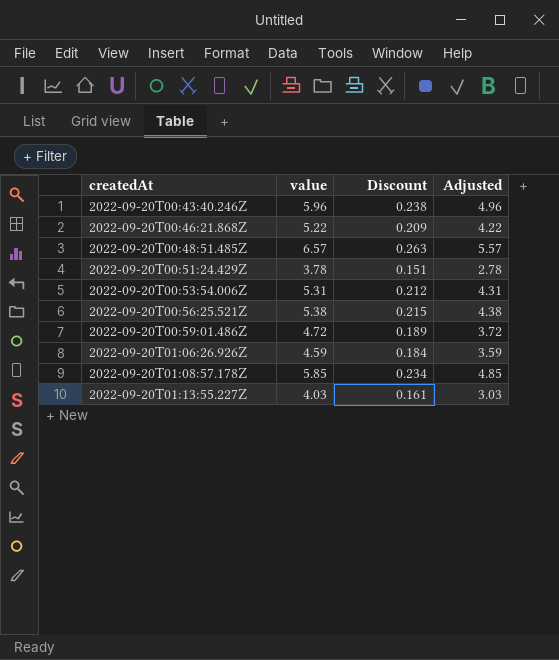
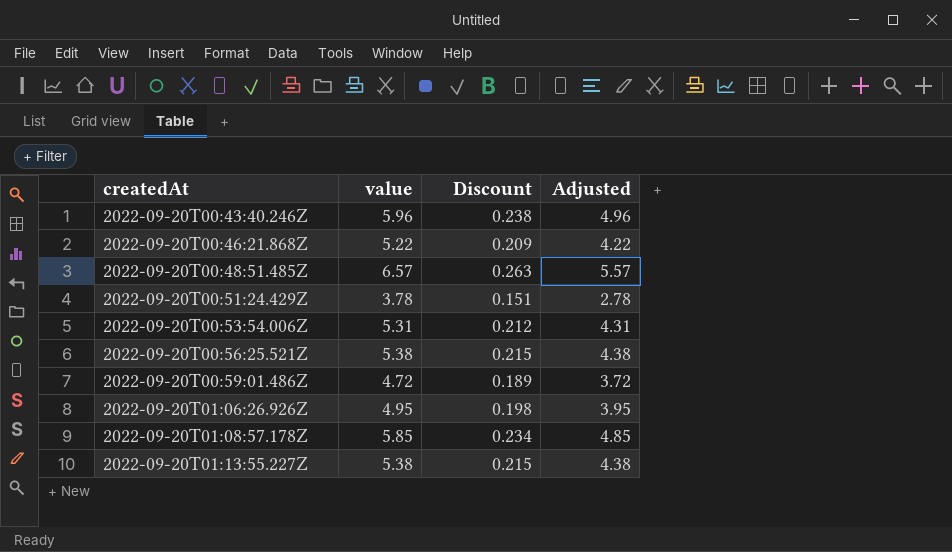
2022-09-20T01:06:26.926Z | value: 4.59 -> 4.95
2022-09-20T01:06:26.926Z | Discount: 0.184 -> 0.198
2022-09-20T01:06:26.926Z | Adjusted: 3.59 -> 3.95
2022-09-20T01:13:55.227Z | value: 4.03 -> 5.38
2022-09-20T01:13:55.227Z | Discount: 0.161 -> 0.215
2022-09-20T01:13:55.227Z | Adjusted: 3.03 -> 4.38

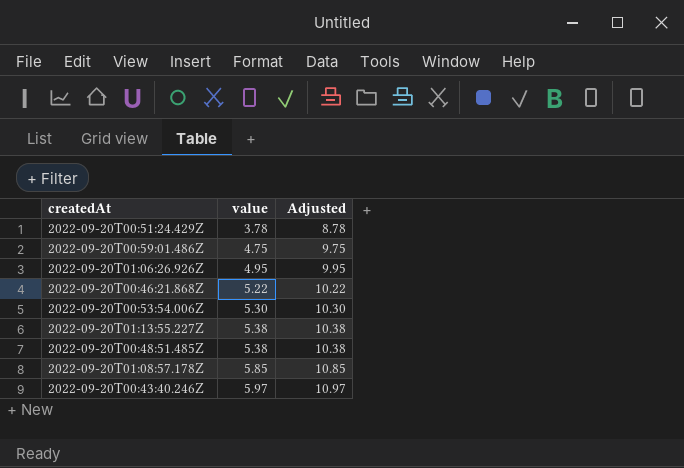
row order: createdAt ascending -> value ascending
column Discount | formula: [value] * 0.04 -> none
column Adjusted | formula: [value] - 1 -> [value] + 5
row 2022-09-20T00:56:25.521Z: 5.38 | 0.215 | 4.38 -> none
2022-09-20T00:59:01.486Z | value: 4.72 -> 4.75
2022-09-20T00:53:54.006Z | value: 5.31 -> 5.30
2022-09-20T00:48:51.485Z | value: 6.57 -> 5.38
2022-09-20T00:43:40.246Z | value: 5.96 -> 5.97

